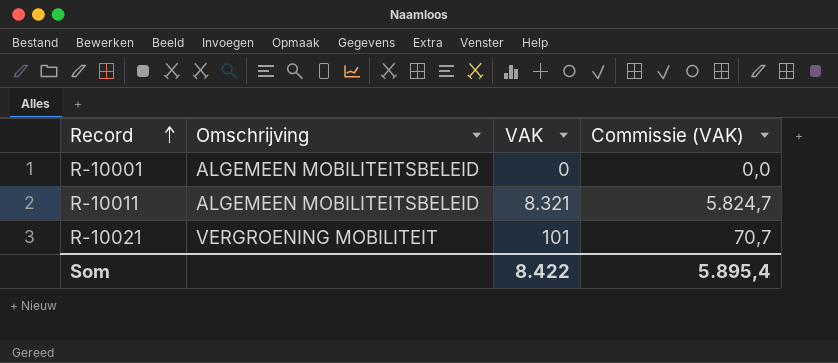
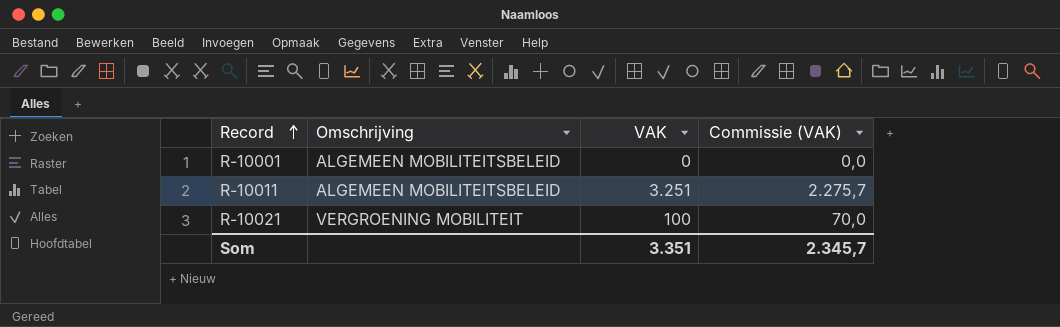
R-10011 | VAK: 8.321 -> 3.251
R-10011 | Commissie (VAK): 5.824,7 -> 2.275,7
R-10021 | VAK: 101 -> 100
R-10021 | Commissie (VAK): 70,7 -> 70,0
Som | VAK: 8.422 -> 3.351
Som | Commissie (VAK): 5.895,4 -> 2.345,7

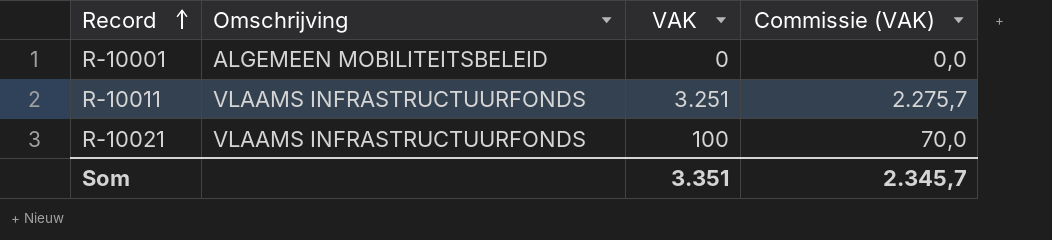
R-10011 | Omschrijving: ALGEMEEN MOBILITEITSBELEID -> VLAAMS INFRASTRUCTUURFONDS
R-10021 | Omschrijving: VERGROENING MOBILITEIT -> VLAAMS INFRASTRUCTUURFONDS

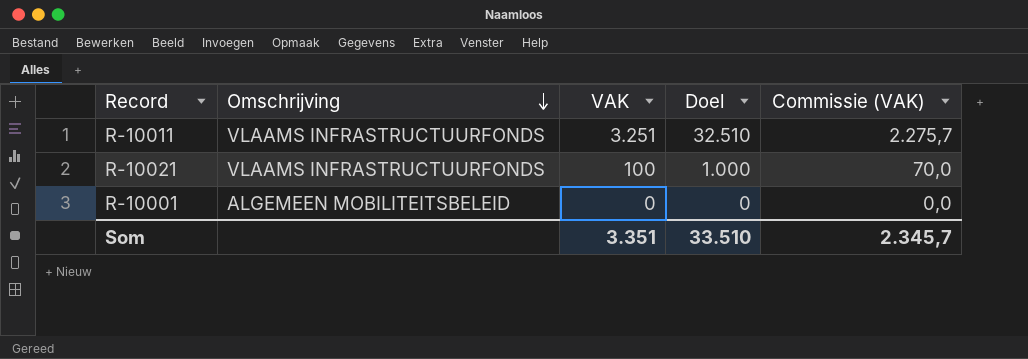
row order: Record ascending -> Omschrijving descending
column Doel | formula: none -> [VAK] * 10

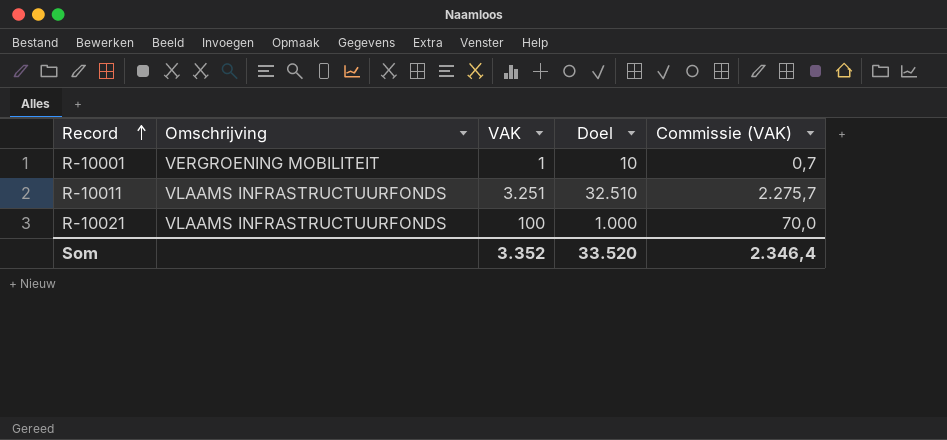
row order: Omschrijving descending -> Record ascending
R-10001 | Omschrijving: ALGEMEEN MOBILITEITSBELEID -> VERGROENING MOBILITEIT
R-10001 | VAK: 0 -> 1
R-10001 | Doel: 0 -> 10
R-10001 | Commissie (VAK): 0,0 -> 0,7
Som | VAK: 3.351 -> 3.352
Som | Doel: 33.510 -> 33.520
Som | Commissie (VAK): 2.345,7 -> 2.346,4

